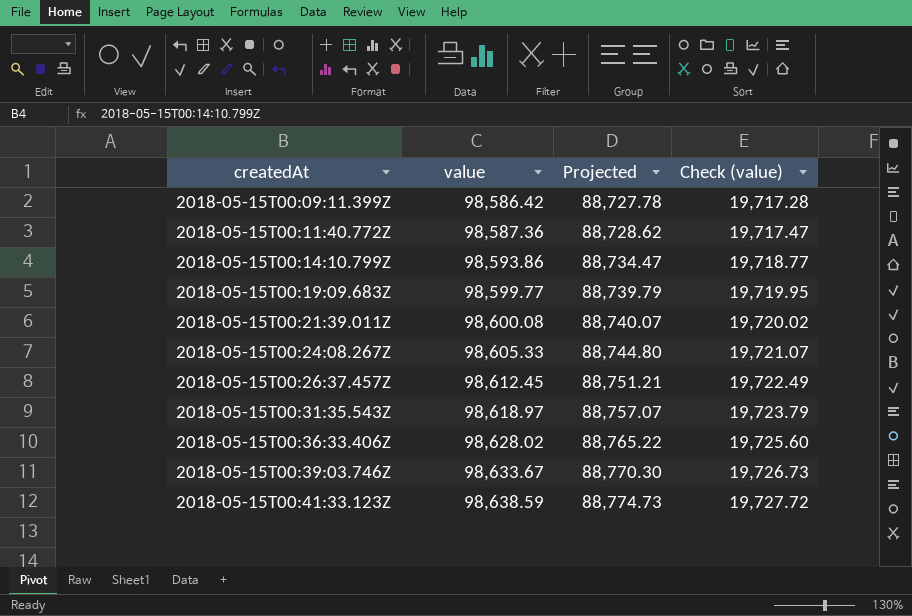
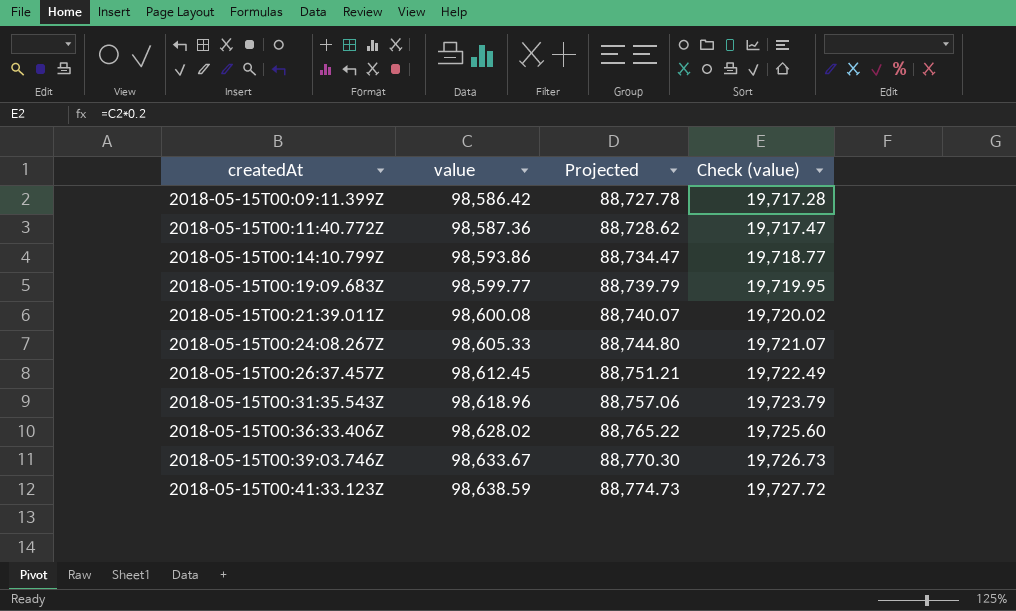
2018-05-15T00:31:35.543Z | value: 98,618.97 -> 98,618.96
2018-05-15T00:31:35.543Z | Projected: 88,757.07 -> 88,757.06

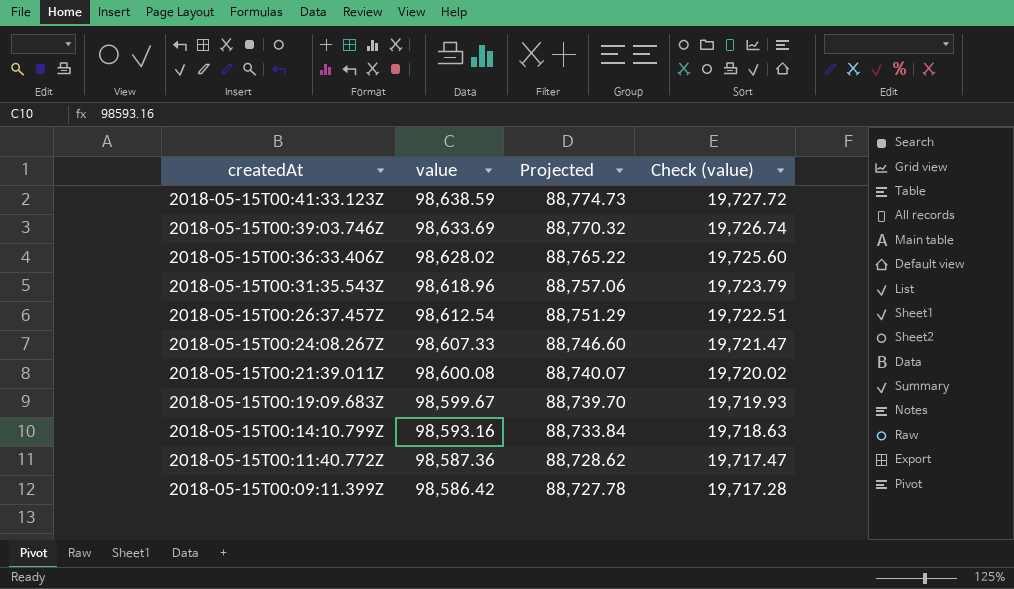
row order: createdAt ascending -> createdAt descending
2018-05-15T00:39:03.746Z | value: 98,633.67 -> 98,633.69
2018-05-15T00:39:03.746Z | Projected: 88,770.30 -> 88,770.32
2018-05-15T00:39:03.746Z | Check (value): 19,726.73 -> 19,726.74
2018-05-15T00:26:37.457Z | value: 98,612.45 -> 98,612.54
2018-05-15T00:26:37.457Z | Projected: 88,751.21 -> 88,751.29
2018-05-15T00:26:37.457Z | Check (value): 19,722.49 -> 19,722.51
2018-05-15T00:24:08.267Z | value: 98,605.33 -> 98,607.33
2018-05-15T00:24:08.267Z | Projected: 88,744.80 -> 88,746.60
2018-05-15T00:24:08.267Z | Check (value): 19,721.07 -> 19,721.47
2018-05-15T00:19:09.683Z | value: 98,599.77 -> 98,599.67
2018-05-15T00:19:09.683Z | Projected: 88,739.79 -> 88,739.70
2018-05-15T00:19:09.683Z | Check (value): 19,719.95 -> 19,719.93
2018-05-15T00:14:10.799Z | value: 98,593.86 -> 98,593.16
2018-05-15T00:14:10.799Z | Projected: 88,734.47 -> 88,733.84
2018-05-15T00:14:10.799Z | Check (value): 19,718.77 -> 19,718.63

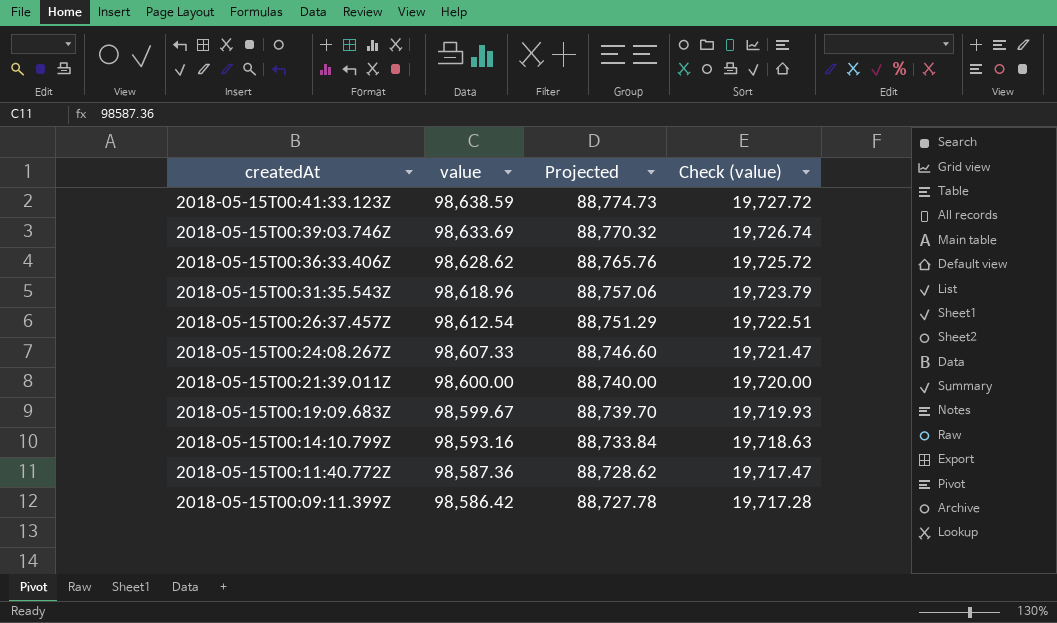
2018-05-15T00:36:33.406Z | value: 98,628.02 -> 98,628.62
2018-05-15T00:36:33.406Z | Projected: 88,765.22 -> 88,765.76
2018-05-15T00:36:33.406Z | Check (value): 19,725.60 -> 19,725.72
2018-05-15T00:21:39.011Z | value: 98,600.08 -> 98,600.00
2018-05-15T00:21:39.011Z | Projected: 88,740.07 -> 88,740.00
2018-05-15T00:21:39.011Z | Check (value): 19,720.02 -> 19,720.00

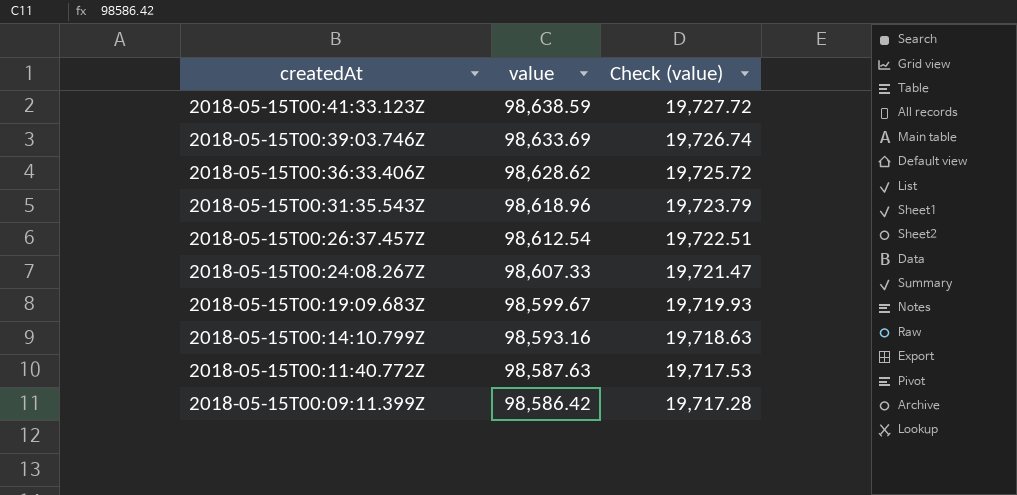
column Projected | formula: [value] * 0.9 -> none
row 2018-05-15T00:21:39.011Z: 98,600.00 | 88,740.00 | 19,720.00 -> none
2018-05-15T00:11:40.772Z | value: 98,587.36 -> 98,587.63
2018-05-15T00:11:40.772Z | Check (value): 19,717.47 -> 19,717.53

